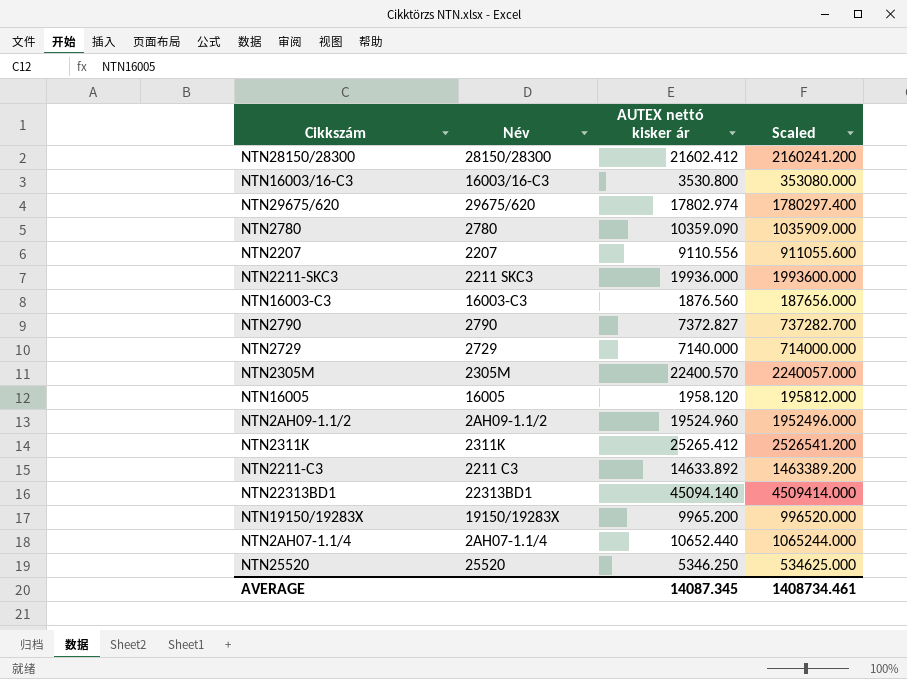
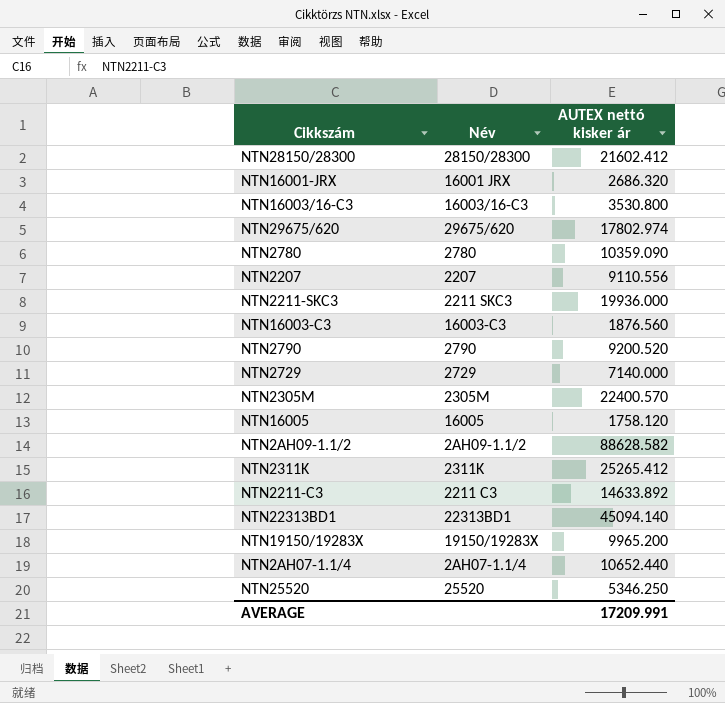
column Scaled | formula: [AUTEX nettó kisker ár] * 100 -> none
row NTN16001-JRX: none -> 16001 JRX | 2686.320
NTN2790 | AUTEX nettó kisker ár: 7372.827 -> 9200.520
NTN16005 | AUTEX nettó kisker ár: 1958.120 -> 1758.120
NTN2AH09-1.1/2 | AUTEX nettó kisker ár: 19524.960 -> 88628.582
AVERAGE | AUTEX nettó kisker ár: 14087.345 -> 17209.991

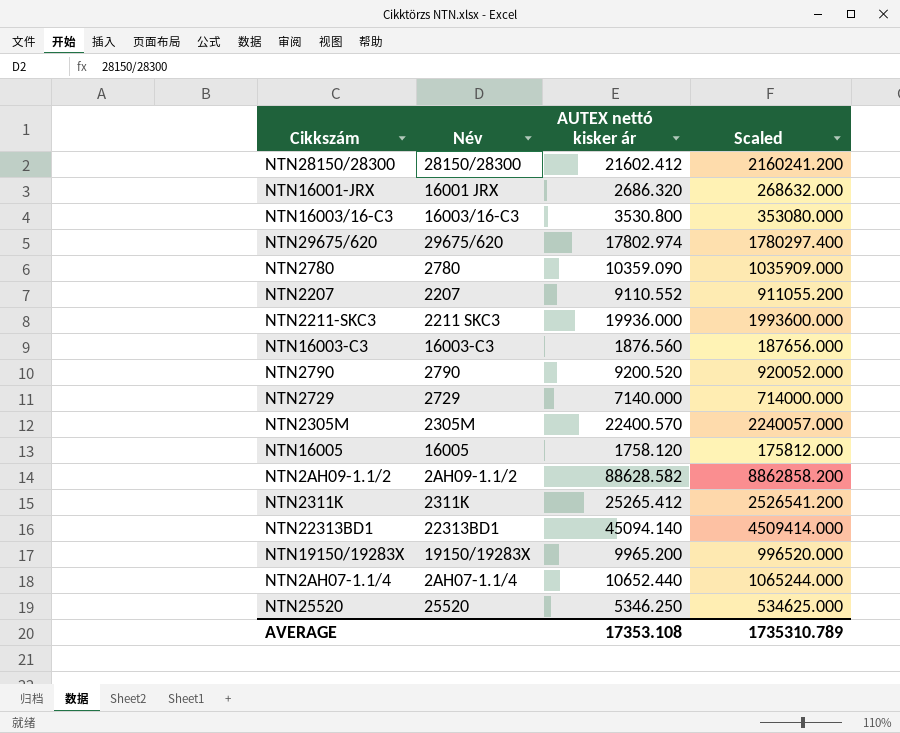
column Scaled | formula: none -> [AUTEX nettó kisker ár] * 100
row NTN2211-C3: 2211 C3 | 14633.892 -> none
NTN2207 | AUTEX nettó kisker ár: 9110.556 -> 9110.552
AVERAGE | AUTEX nettó kisker ár: 17209.991 -> 17353.108

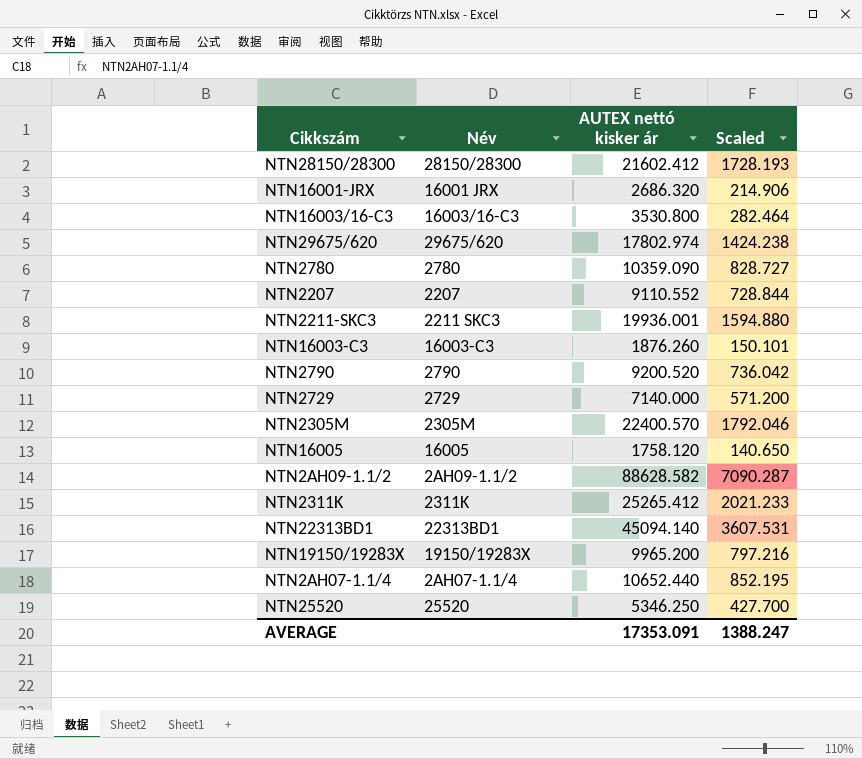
column Scaled | formula: [AUTEX nettó kisker ár] * 100 -> [AUTEX nettó kisker ár] * 0.08
NTN2211-SKC3 | AUTEX nettó kisker ár: 19936.000 -> 19936.001
NTN16003-C3 | AUTEX nettó kisker ár: 1876.560 -> 1876.260
AVERAGE | AUTEX nettó kisker ár: 17353.108 -> 17353.091
AVERAGE | Scaled: 1735310.789 -> 1388.247

